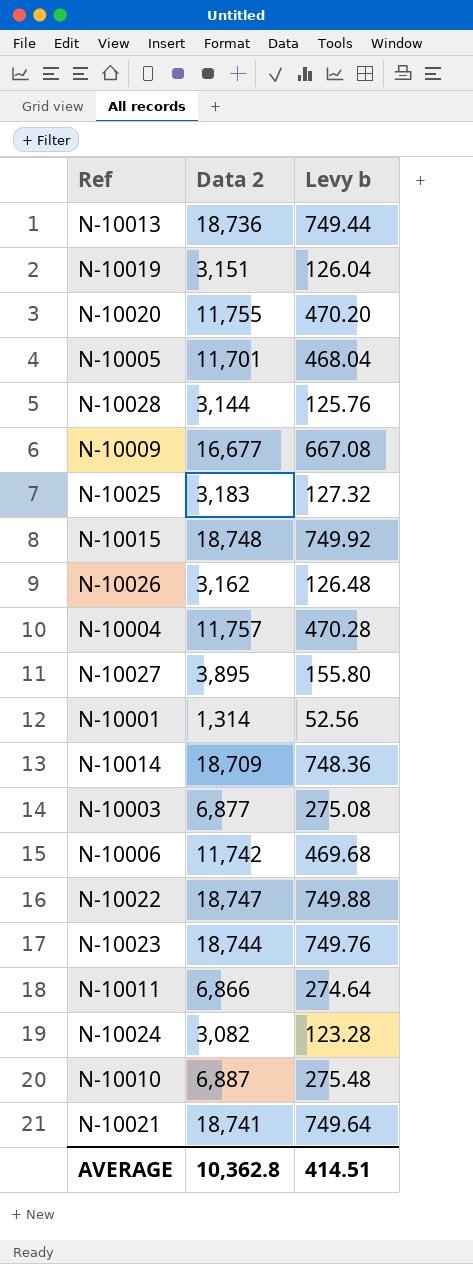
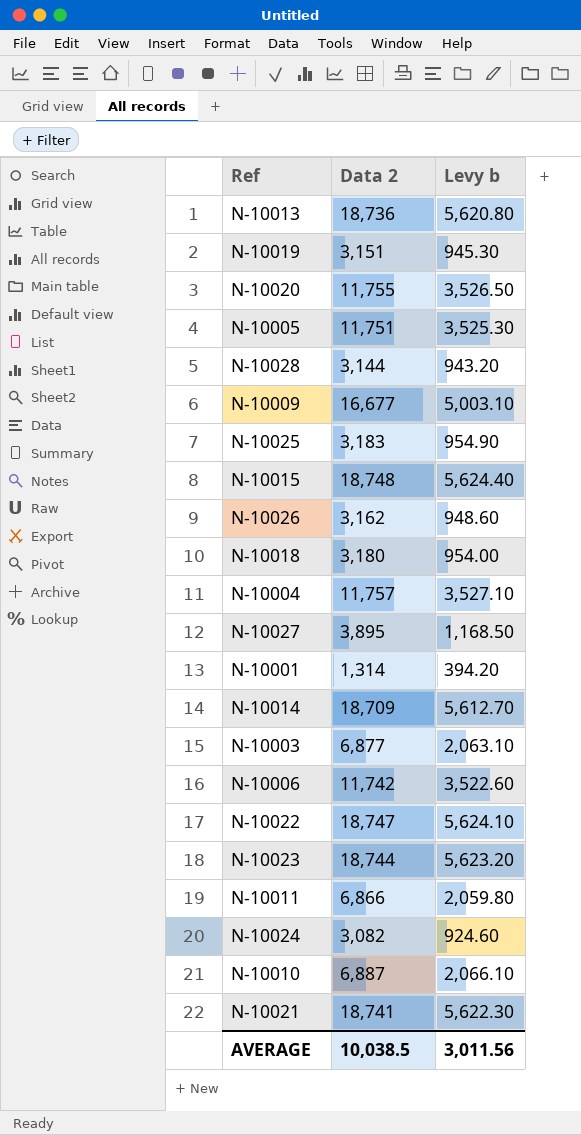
column Levy b | formula: [Data 2] * 0.04 -> [Data 2] * 0.3
N-10005 | Data 2: 11,701 -> 11,751
row N-10018: none -> 3,180 | 954.00
AVERAGE | Data 2: 10,362.8 -> 10,038.5
AVERAGE | Levy b: 414.51 -> 3,011.56

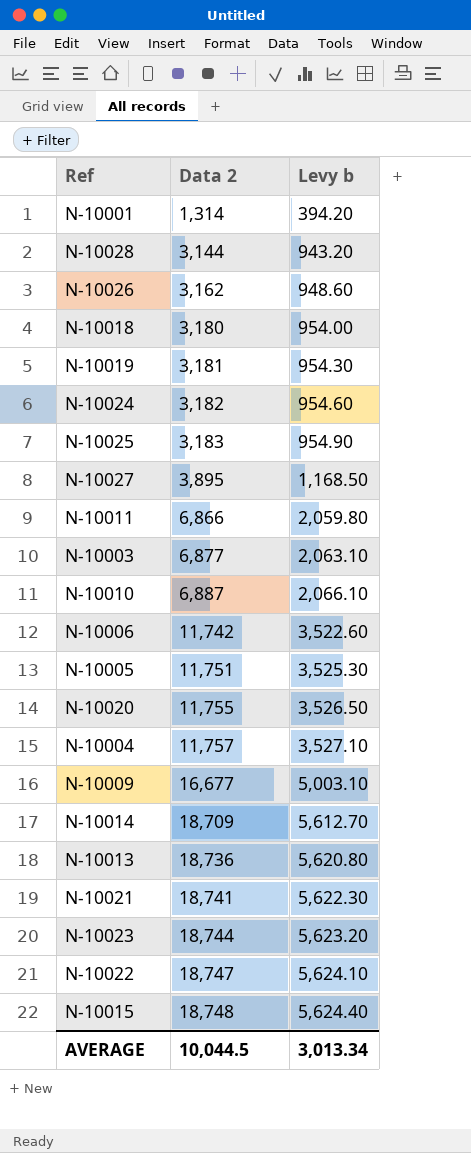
row order: none -> Data 2 ascending
N-10019 | Data 2: 3,151 -> 3,181
N-10019 | Levy b: 945.30 -> 954.30
N-10024 | Data 2: 3,082 -> 3,182
N-10024 | Levy b: 924.60 -> 954.60
AVERAGE | Data 2: 10,038.5 -> 10,044.5
AVERAGE | Levy b: 3,011.56 -> 3,013.34

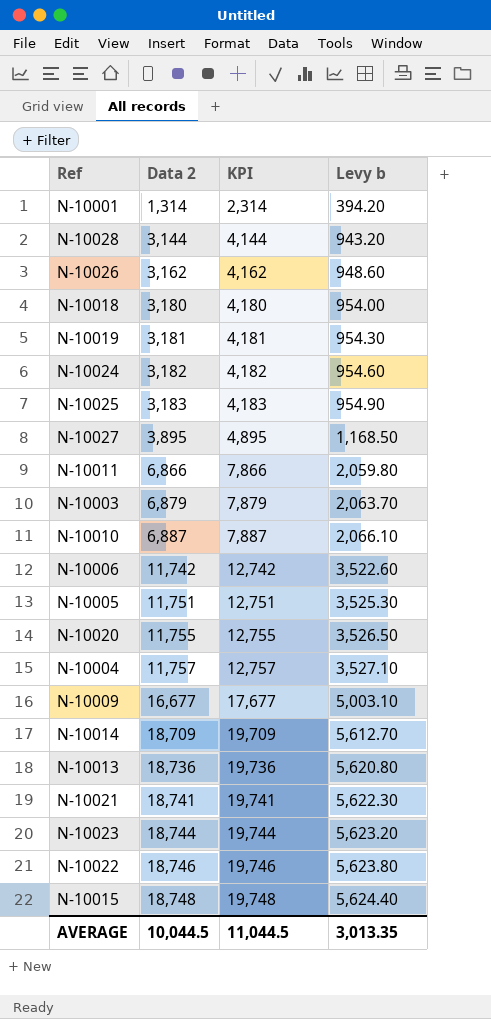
column KPI | formula: none -> [Data 2] + 1000
N-10003 | Data 2: 6,877 -> 6,879
N-10003 | Levy b: 2,063.10 -> 2,063.70
N-10022 | Data 2: 18,747 -> 18,746
N-10022 | Levy b: 5,624.10 -> 5,623.80
AVERAGE | Levy b: 3,013.34 -> 3,013.35

